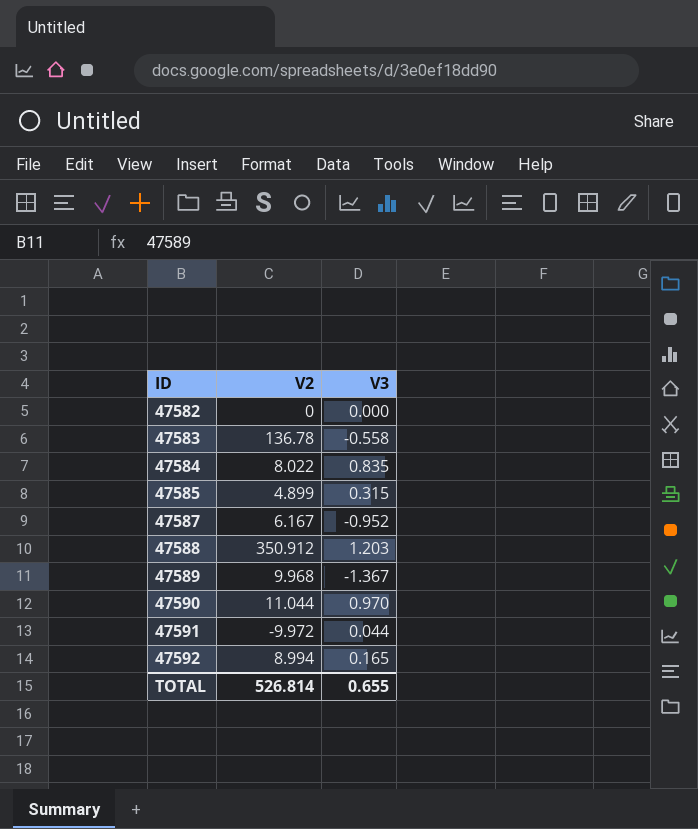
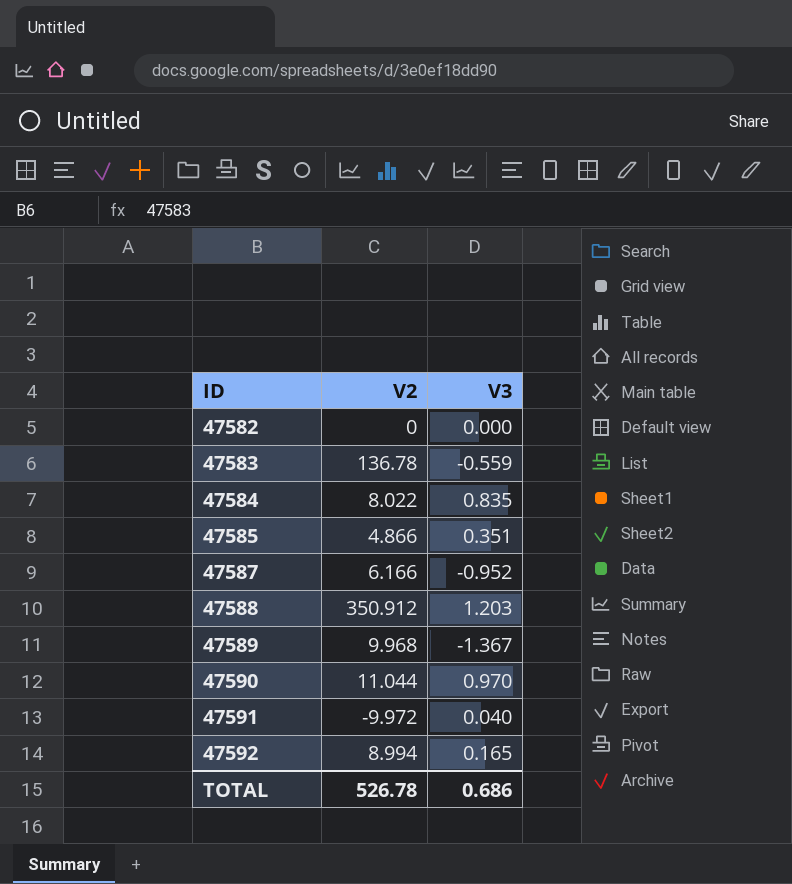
47583 | V3: -0.558 -> -0.559
47585 | V2: 4.899 -> 4.866
47585 | V3: 0.315 -> 0.351
47587 | V2: 6.167 -> 6.166
47591 | V3: 0.044 -> 0.040
TOTAL | V2: 526.814 -> 526.78
TOTAL | V3: 0.655 -> 0.686

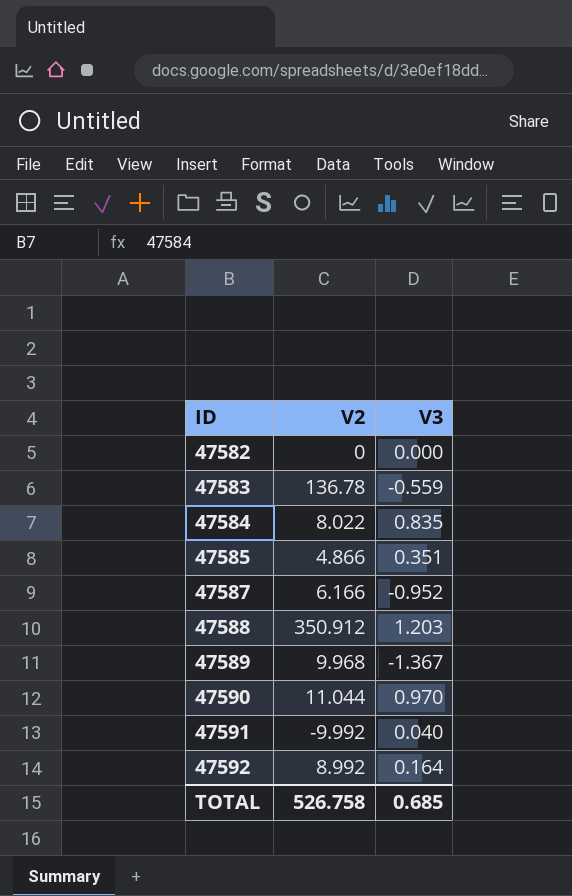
47591 | V2: -9.972 -> -9.992
47592 | V2: 8.994 -> 8.992
47592 | V3: 0.165 -> 0.164
TOTAL | V2: 526.78 -> 526.758
TOTAL | V3: 0.686 -> 0.685

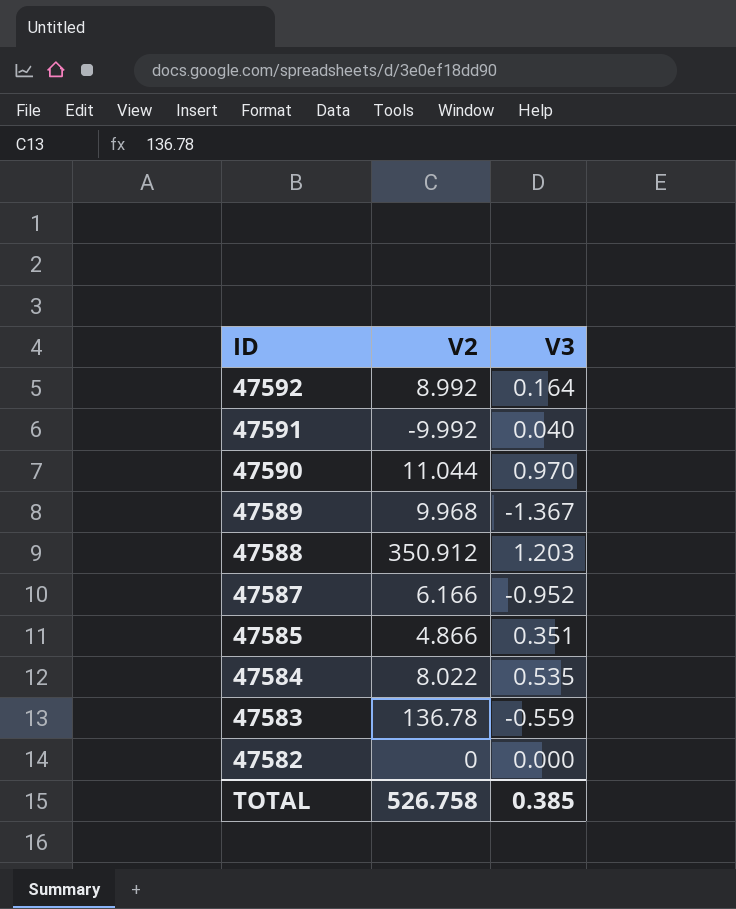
row order: ID ascending -> ID descending
47584 | V3: 0.835 -> 0.535
TOTAL | V3: 0.685 -> 0.385

